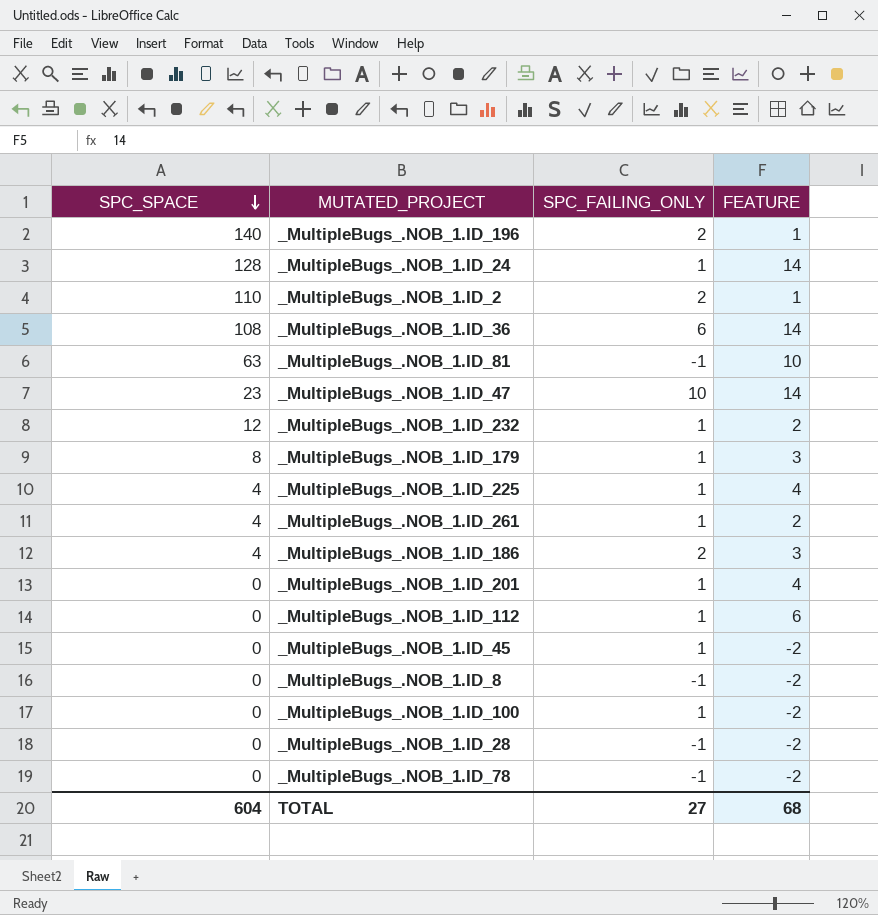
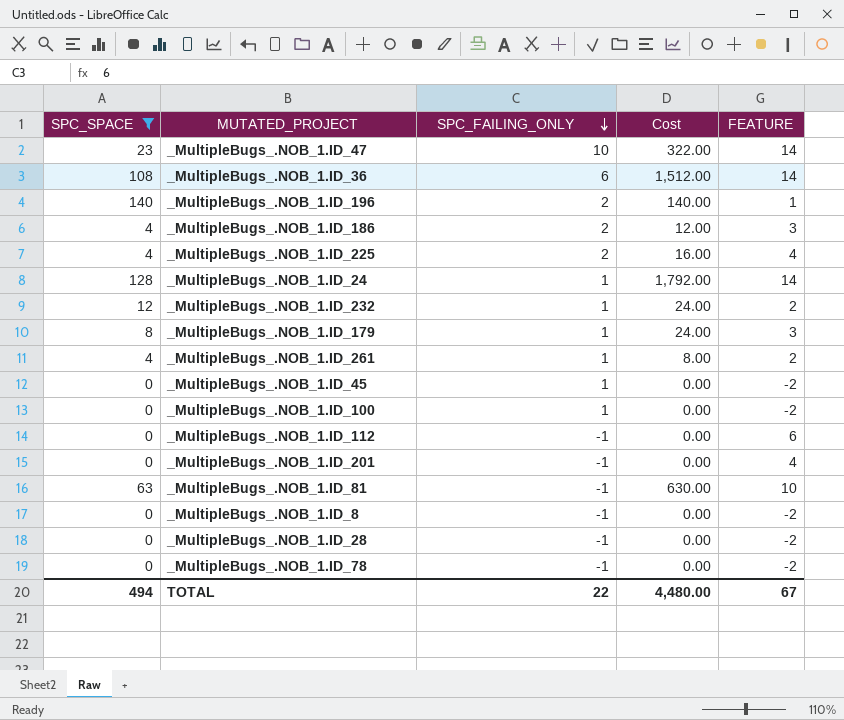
filter: none -> SPC_SPACE != 110
row order: SPC_SPACE descending -> SPC_FAILING_ONLY descending
column Cost | formula: none -> [SPC_SPACE] * [FEATURE]
_MultipleBugs_.NOB_1.ID_225 | SPC_FAILING_ONLY: 1 -> 2
_MultipleBugs_.NOB_1.ID_112 | SPC_FAILING_ONLY: 1 -> -1
_MultipleBugs_.NOB_1.ID_201 | SPC_FAILING_ONLY: 1 -> -1
TOTAL | SPC_SPACE: 604 -> 494
TOTAL | SPC_FAILING_ONLY: 27 -> 22
TOTAL | FEATURE: 68 -> 67

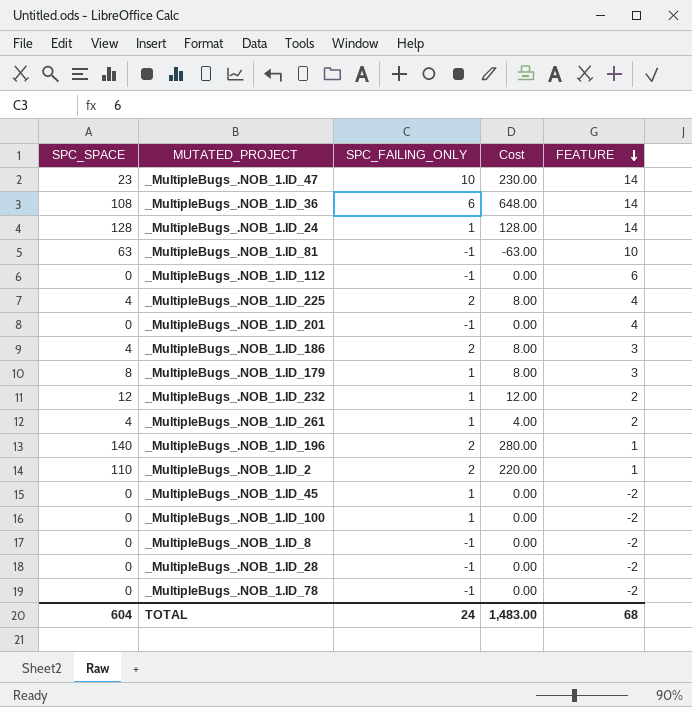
filter: SPC_SPACE != 110 -> none
row order: SPC_FAILING_ONLY descending -> FEATURE descending
column Cost | formula: [SPC_SPACE] * [FEATURE] -> [SPC_SPACE] * [SPC_FAILING_ONLY]
TOTAL | SPC_SPACE: 494 -> 604
TOTAL | SPC_FAILING_ONLY: 22 -> 24
TOTAL | Cost: 4,480.00 -> 1,483.00
TOTAL | FEATURE: 67 -> 68

